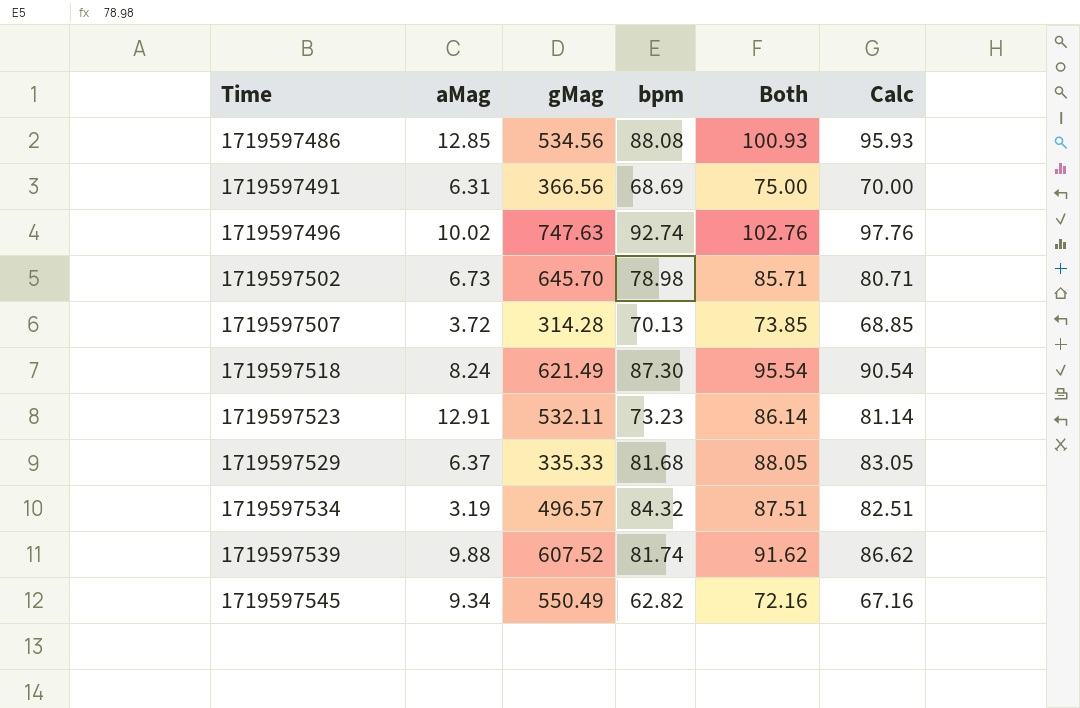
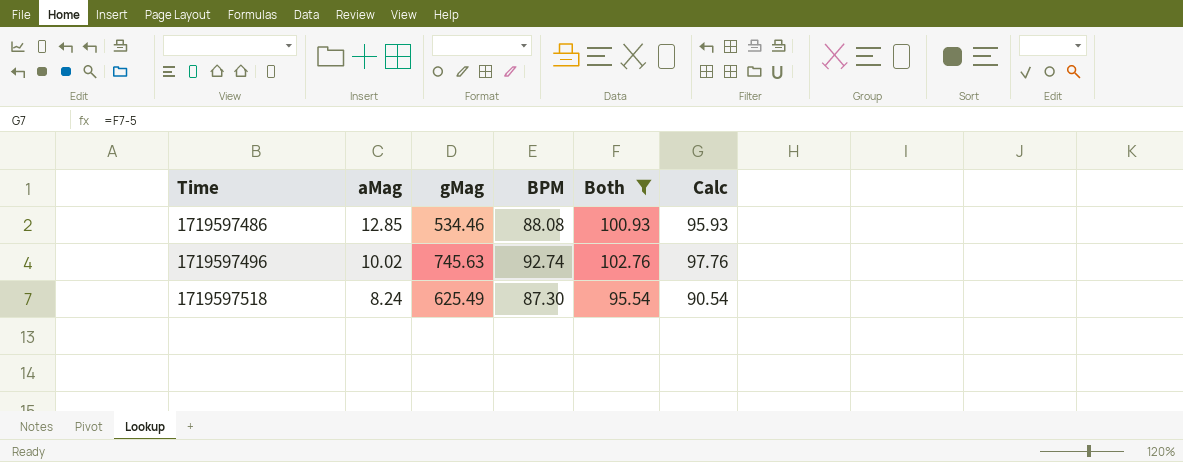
filter: none -> Both >= 95.54
column name: bpm -> BPM
1719597486 | gMag: 534.56 -> 534.46
1719597496 | gMag: 747.63 -> 745.63
1719597518 | gMag: 621.49 -> 625.49

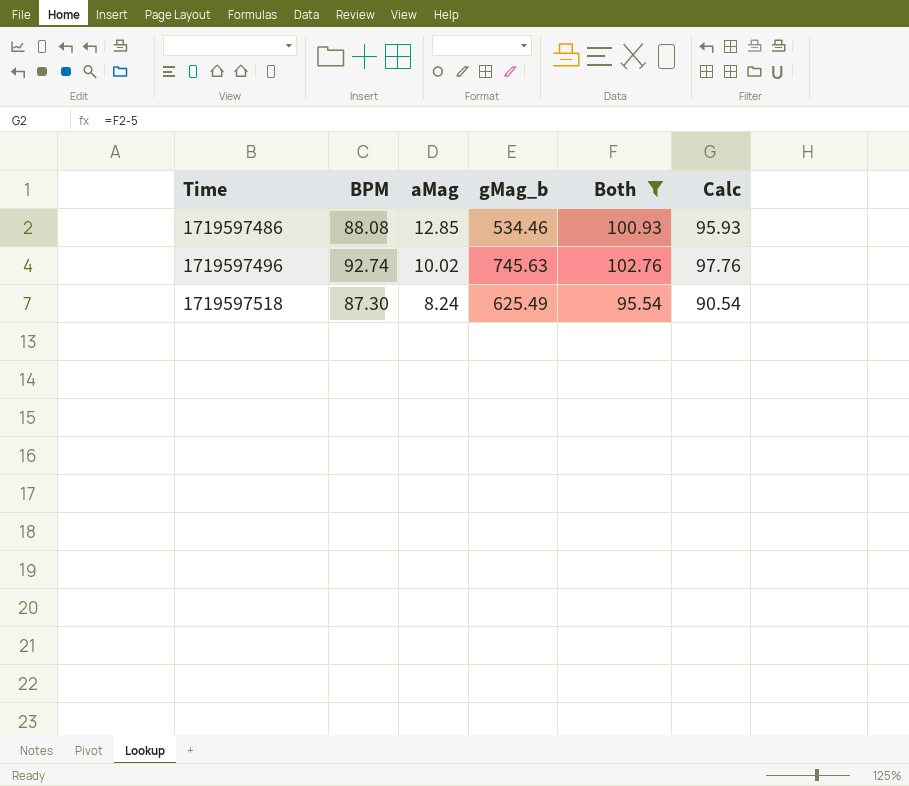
column BPM | position: 4 -> 2
column name: gMag -> gMag_b

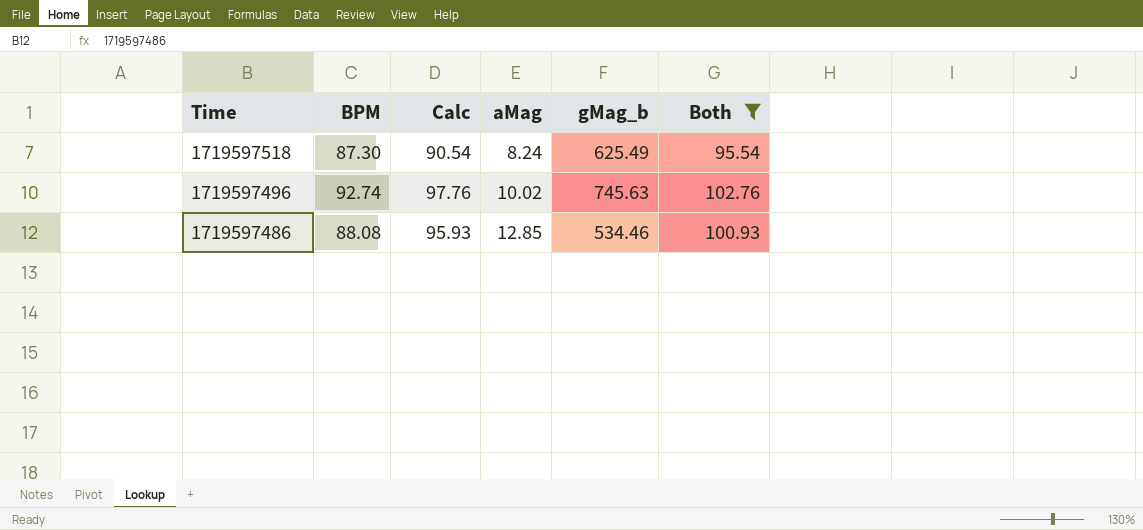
row order: Time ascending -> Time descending
column Calc | position: 6 -> 3

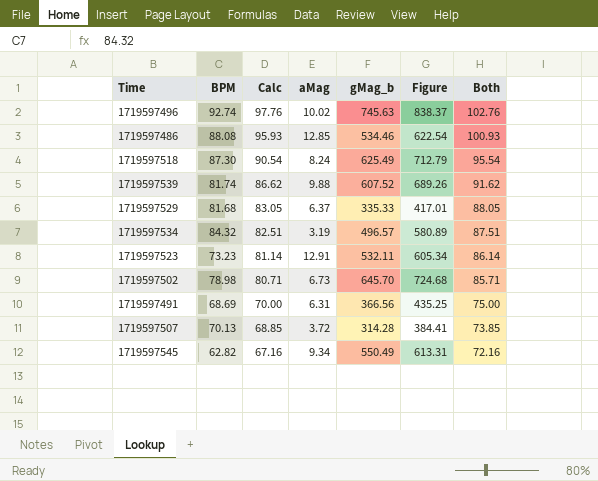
filter: Both >= 95.54 -> none
row order: Time descending -> Calc descending
column Figure | formula: none -> [BPM] + [gMag_b]

